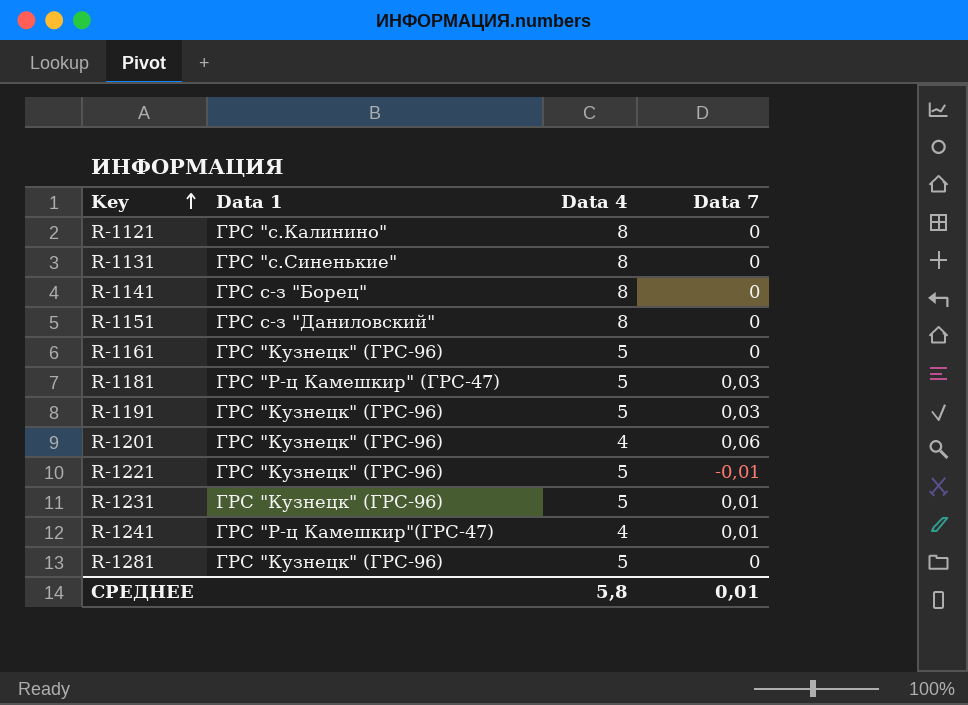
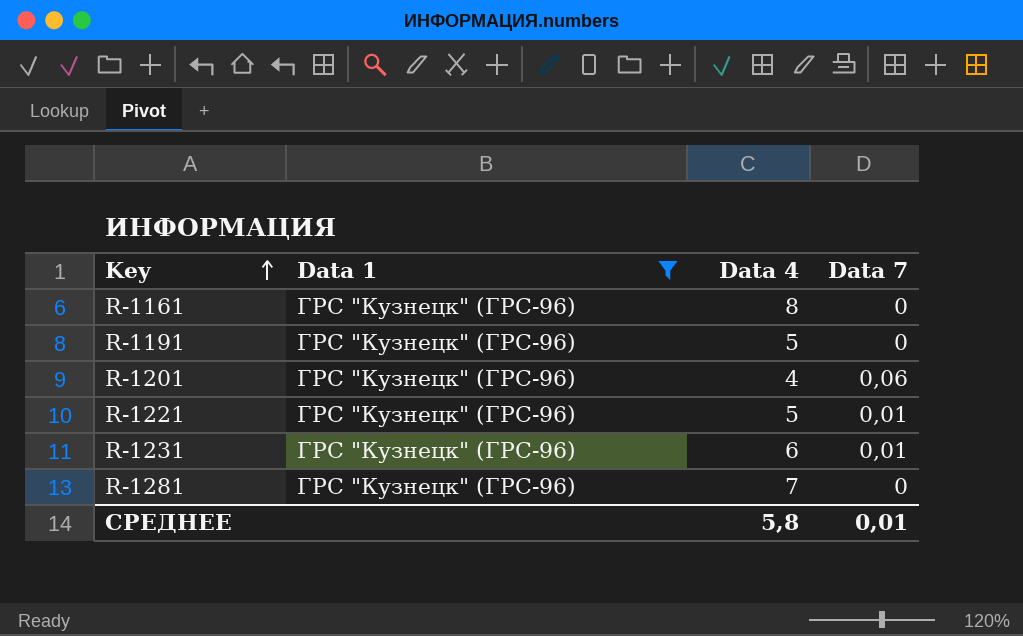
filter: none -> Data 1 = ГРС "Кузнецк" (ГРС-96)
R-1161 | Data 4: 5 -> 8
R-1191 | Data 7: 0,03 -> 0
R-1221 | Data 7: -0,01 -> 0,01
R-1231 | Data 4: 5 -> 6
R-1281 | Data 4: 5 -> 7

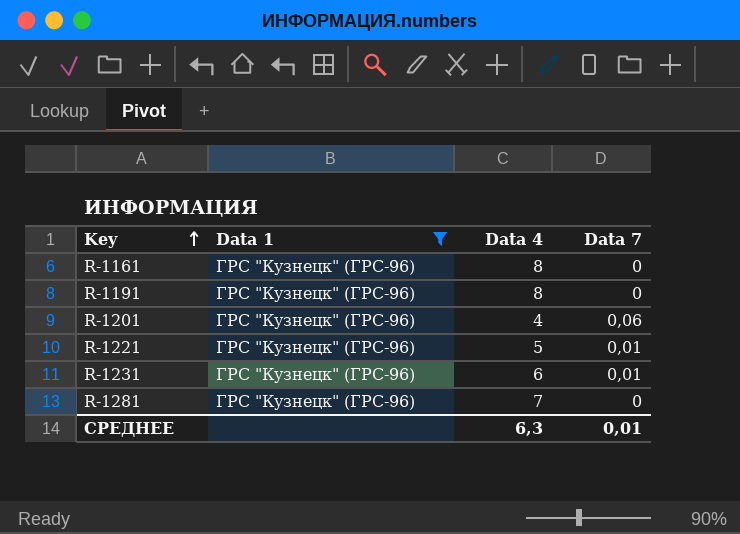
R-1191 | Data 4: 5 -> 8
СРЕДНЕЕ | Data 4: 5,8 -> 6,3

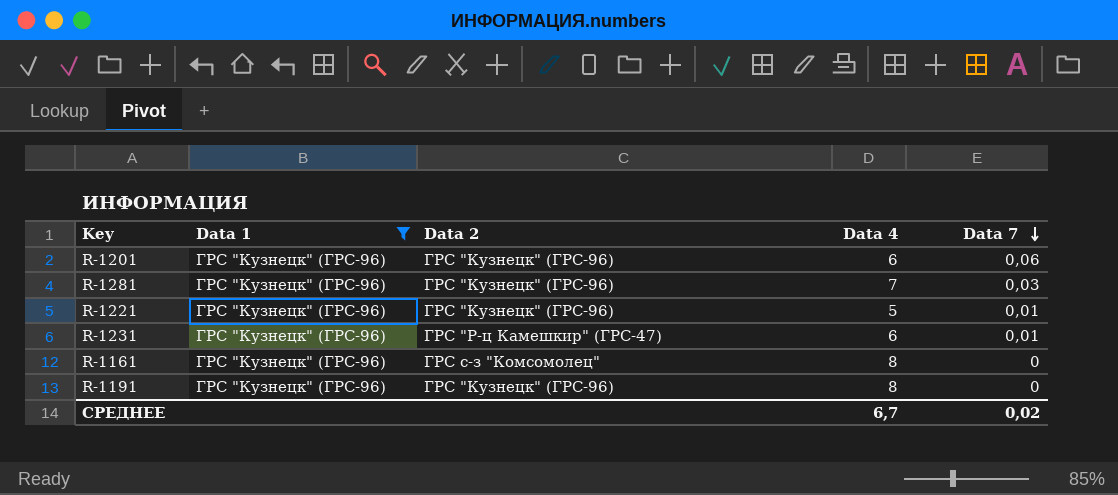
row order: Key ascending -> Data 7 descending
column Data 2 | position: none -> 3
R-1201 | Data 4: 4 -> 6
R-1281 | Data 7: 0 -> 0,03
СРЕДНЕЕ | Data 4: 6,3 -> 6,7
СРЕДНЕЕ | Data 7: 0,01 -> 0,02

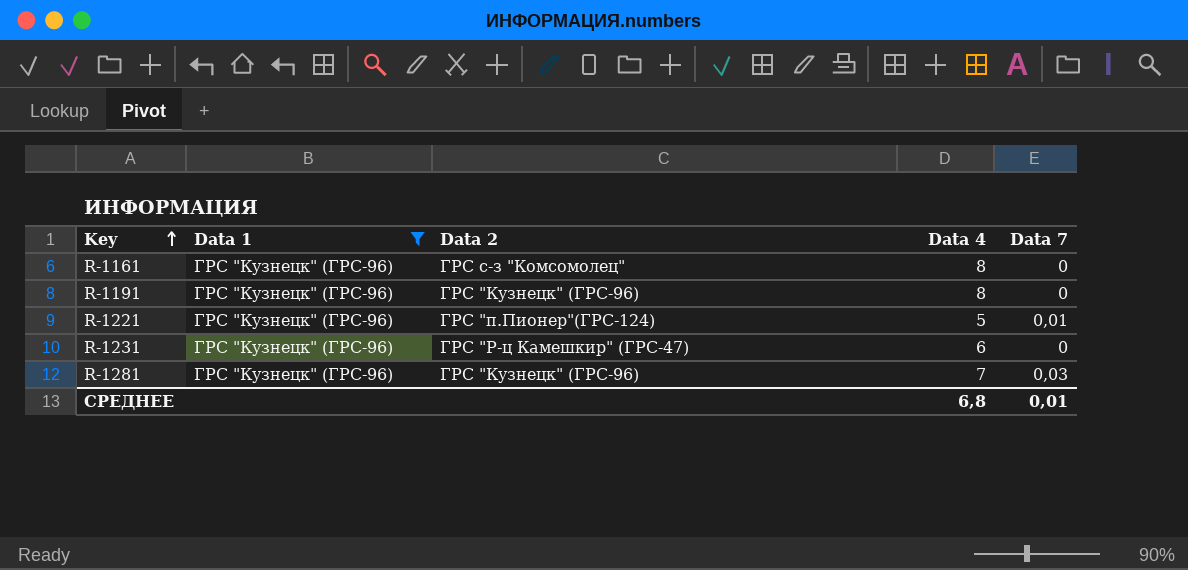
row order: Data 7 descending -> Key ascending
row R-1201: ГРС "Кузнецк" (ГРС-96) | ГРС "Кузнецк" (ГРС-96) | 6 | 0,06 -> none
R-1221 | Data 2: ГРС "Кузнецк" (ГРС-96) -> ГРС "п.Пионер"(ГРС-124)
R-1231 | Data 7: 0,01 -> 0
СРЕДНЕЕ | Data 4: 6,7 -> 6,8
СРЕДНЕЕ | Data 7: 0,02 -> 0,01

